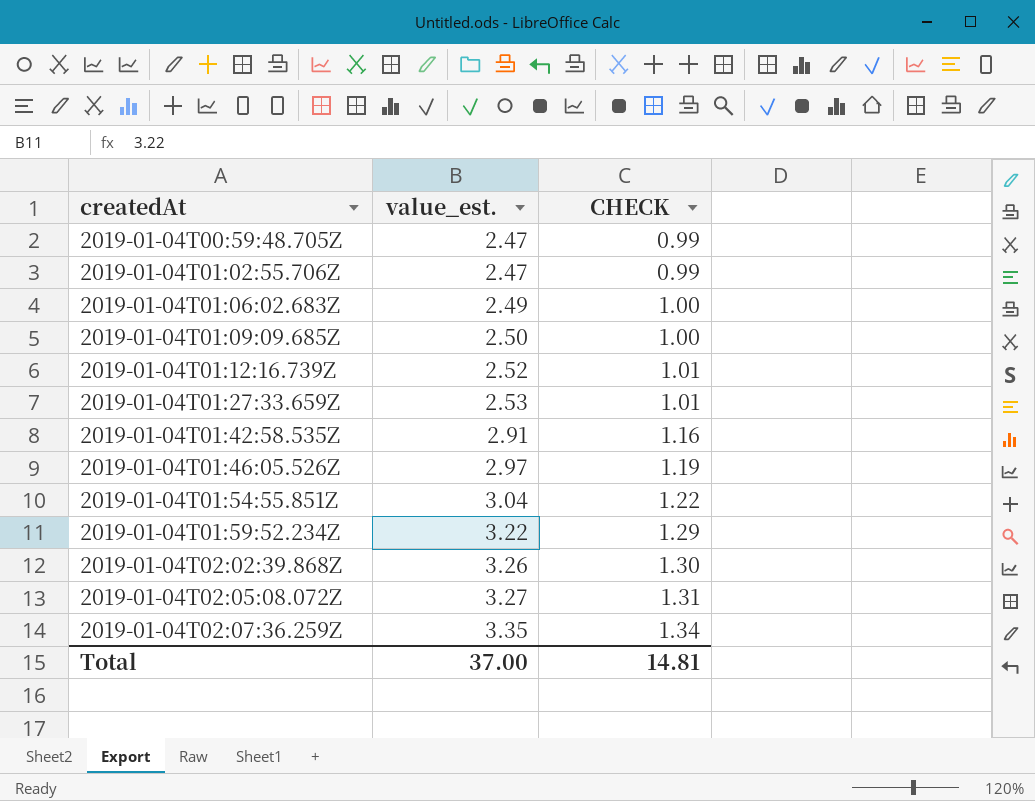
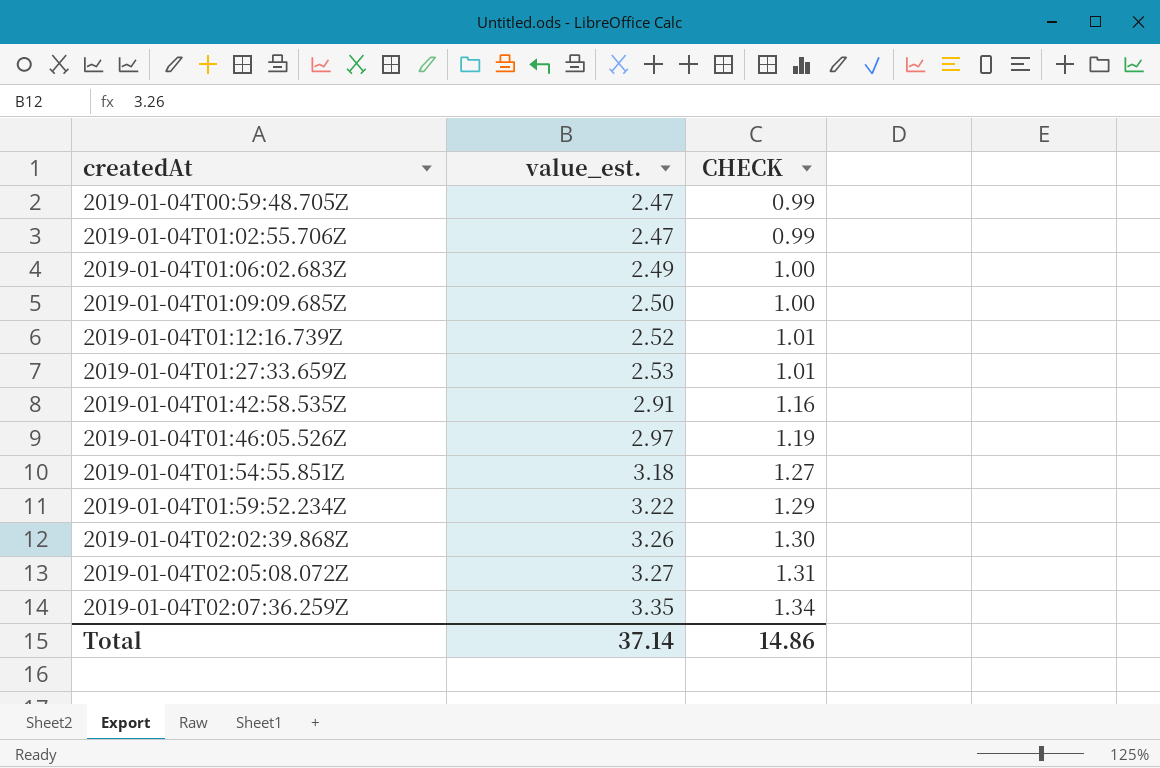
2019-01-04T01:54:55.851Z | value_est.: 3.04 -> 3.18
2019-01-04T01:54:55.851Z | CHECK: 1.22 -> 1.27
Total | value_est.: 37.00 -> 37.14
Total | CHECK: 14.81 -> 14.86

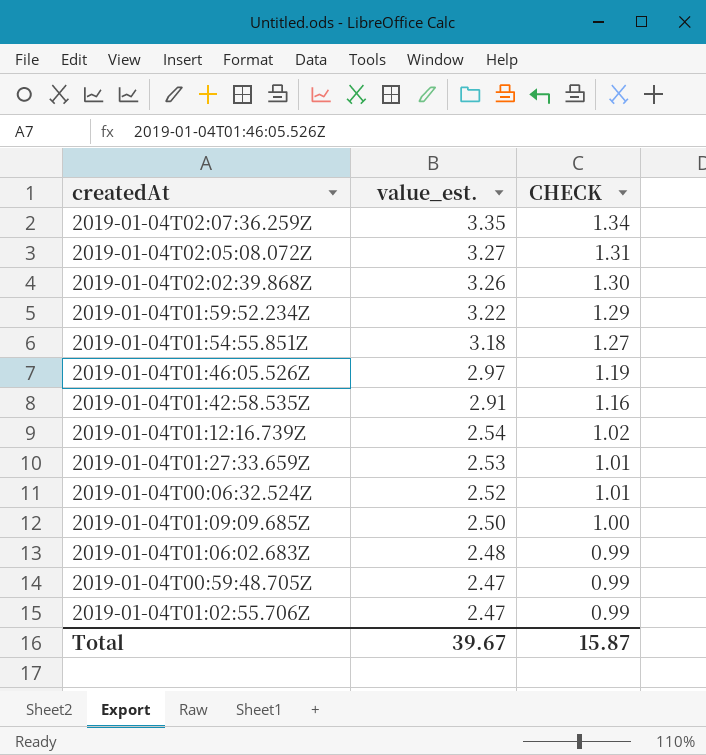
row order: createdAt ascending -> value_est. descending
2019-01-04T01:12:16.739Z | value_est.: 2.52 -> 2.54
2019-01-04T01:12:16.739Z | CHECK: 1.01 -> 1.02
row 2019-01-04T00:06:32.524Z: none -> 2.52 | 1.01
2019-01-04T01:06:02.683Z | value_est.: 2.49 -> 2.48
2019-01-04T01:06:02.683Z | CHECK: 1.00 -> 0.99
Total | value_est.: 37.14 -> 39.67
Total | CHECK: 14.86 -> 15.87

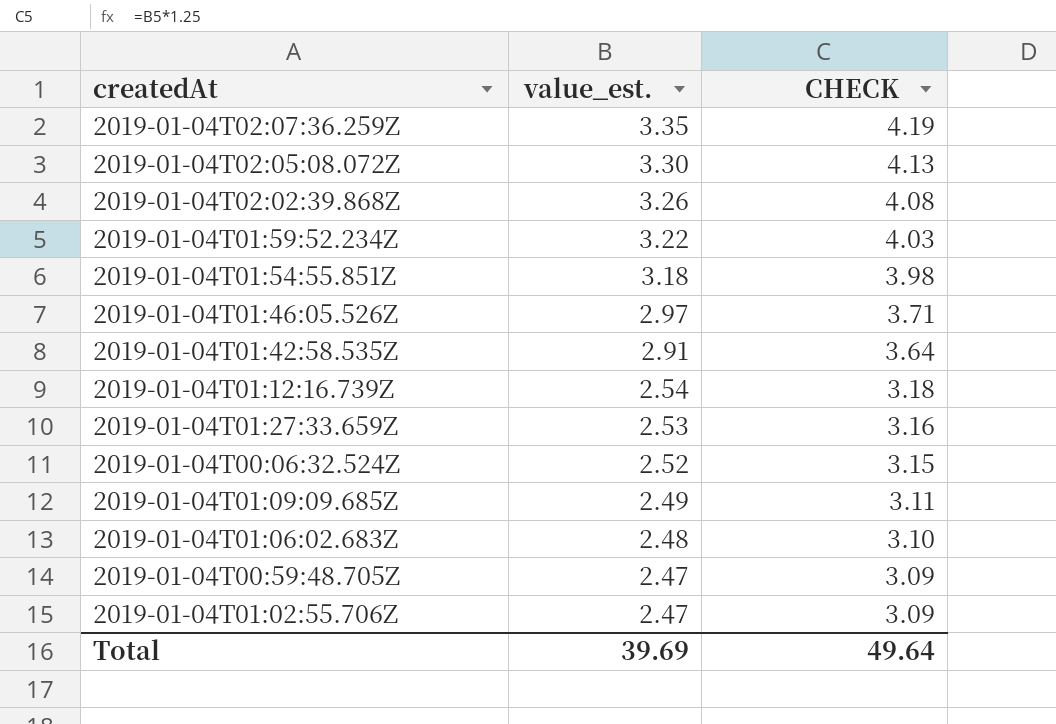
column CHECK | formula: [value_est.] * 0.4 -> [value_est.] * 1.25
2019-01-04T02:05:08.072Z | value_est.: 3.27 -> 3.30
2019-01-04T01:09:09.685Z | value_est.: 2.50 -> 2.49
Total | value_est.: 39.67 -> 39.69
Total | CHECK: 15.87 -> 49.64

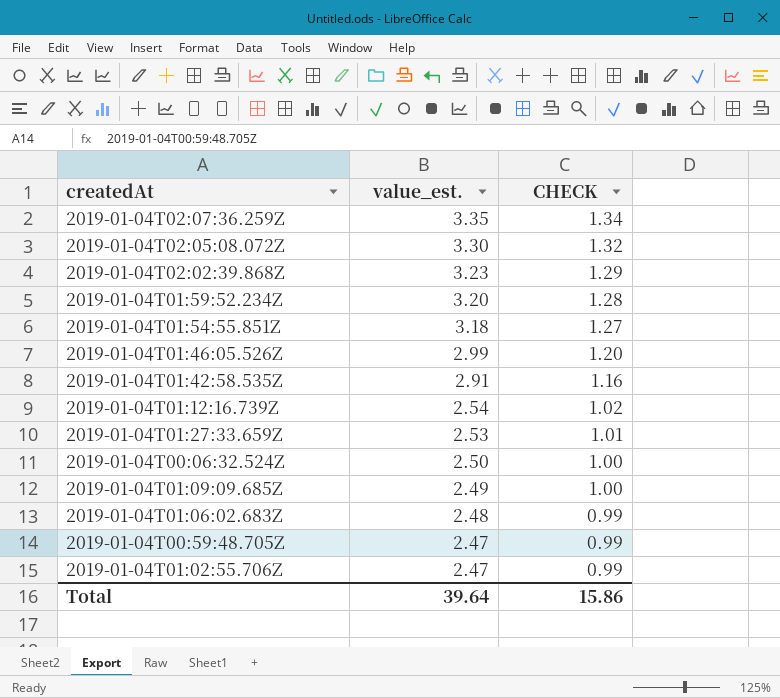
column CHECK | formula: [value_est.] * 1.25 -> [value_est.] * 0.4
2019-01-04T02:02:39.868Z | value_est.: 3.26 -> 3.23
2019-01-04T01:59:52.234Z | value_est.: 3.22 -> 3.20
2019-01-04T01:46:05.526Z | value_est.: 2.97 -> 2.99
2019-01-04T00:06:32.524Z | value_est.: 2.52 -> 2.50
Total | value_est.: 39.69 -> 39.64
Total | CHECK: 49.64 -> 15.86

